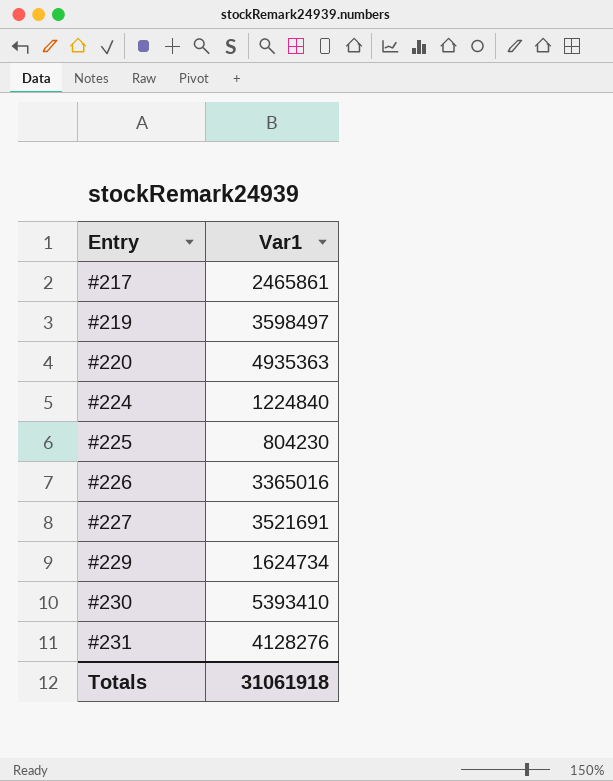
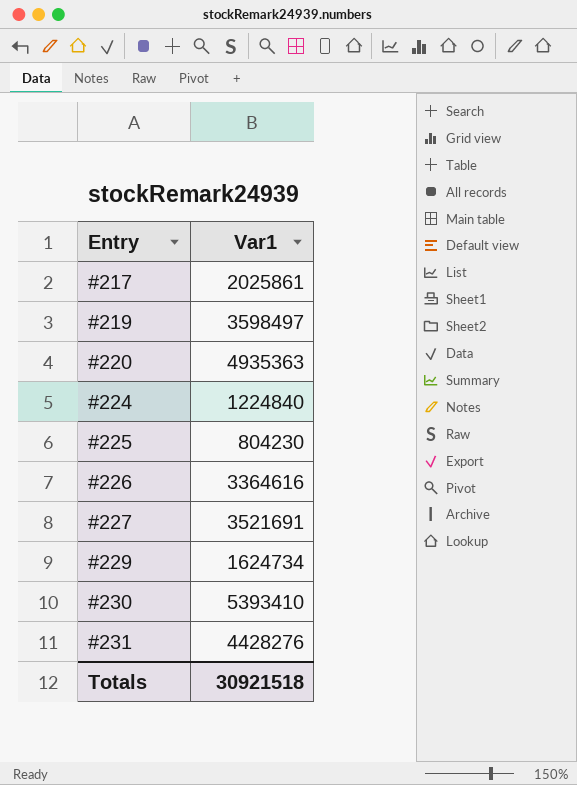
#217 | Var1: 2465861 -> 2025861
#226 | Var1: 3365016 -> 3364616
#231 | Var1: 4128276 -> 4428276
Totals | Var1: 31061918 -> 30921518

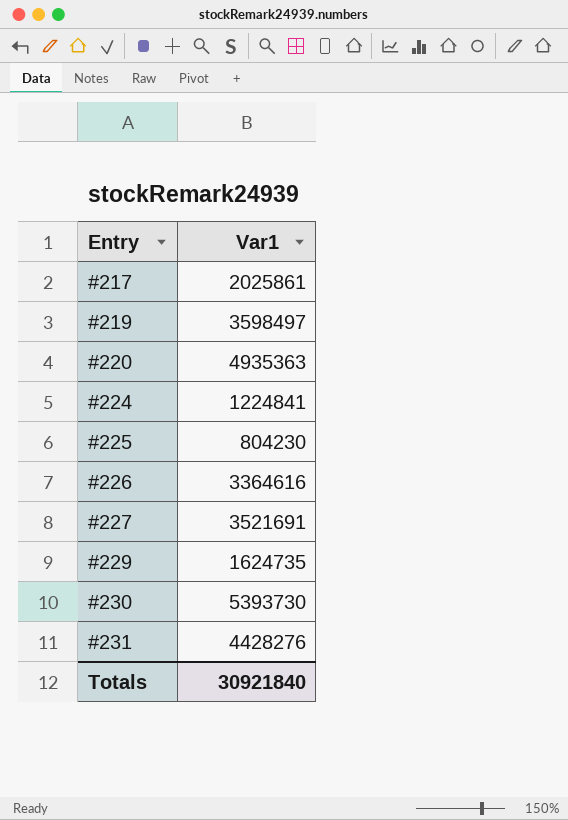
#224 | Var1: 1224840 -> 1224841
#229 | Var1: 1624734 -> 1624735
#230 | Var1: 5393410 -> 5393730
Totals | Var1: 30921518 -> 30921840

